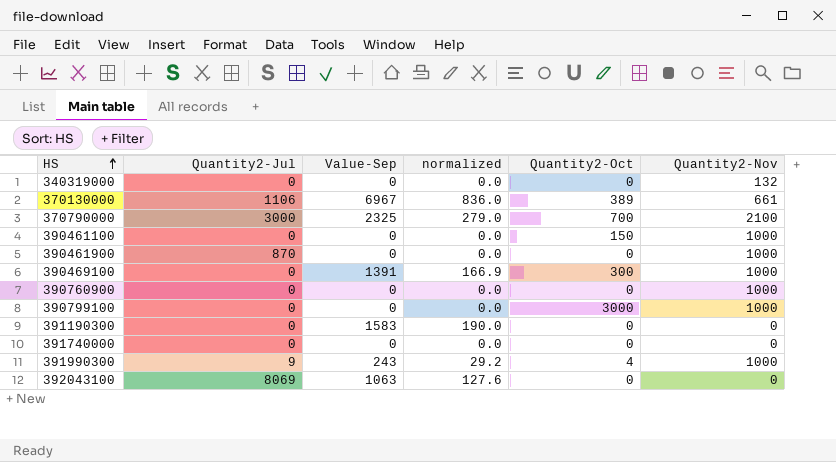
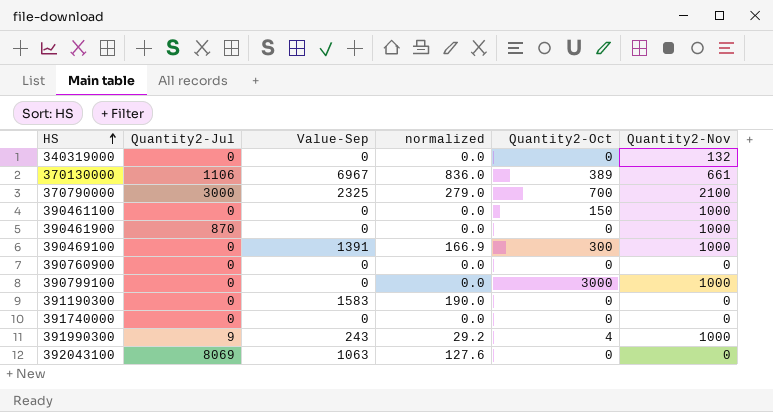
390760900 | Quantity2-Nov: 1000 -> 0

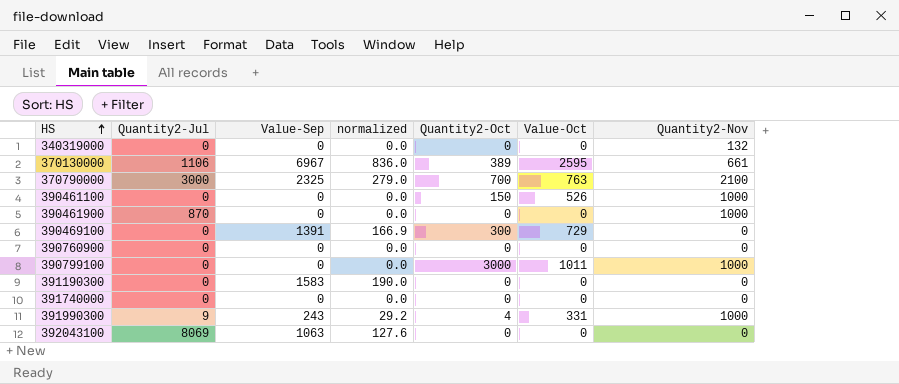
column Value-Oct | position: none -> 6
390469100 | Quantity2-Nov: 1000 -> 0

